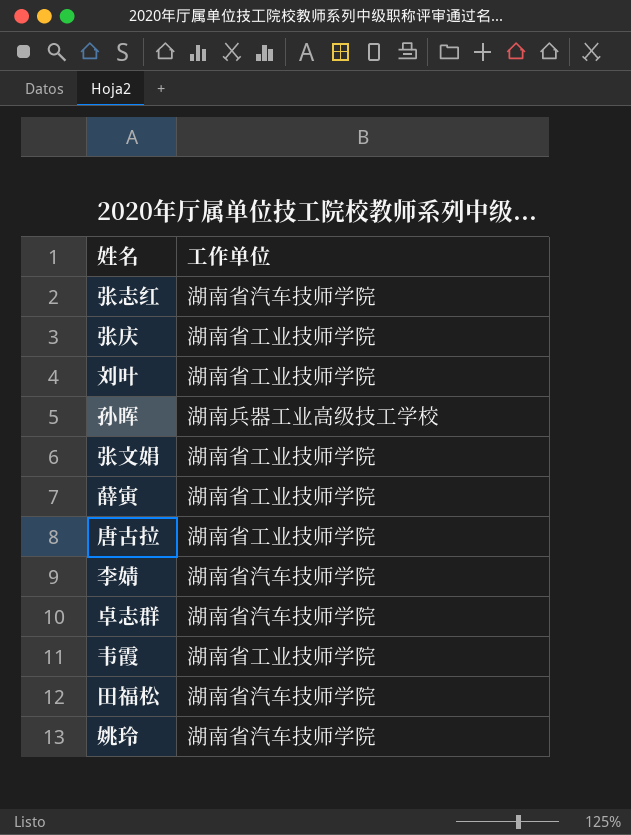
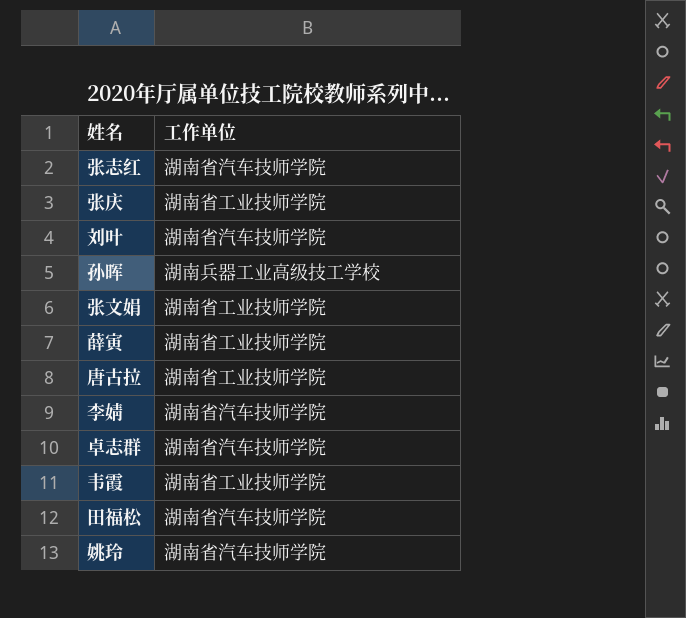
刘叶 | 工作单位: 湖南省工业技师学院 -> 湖南省汽车技师学院

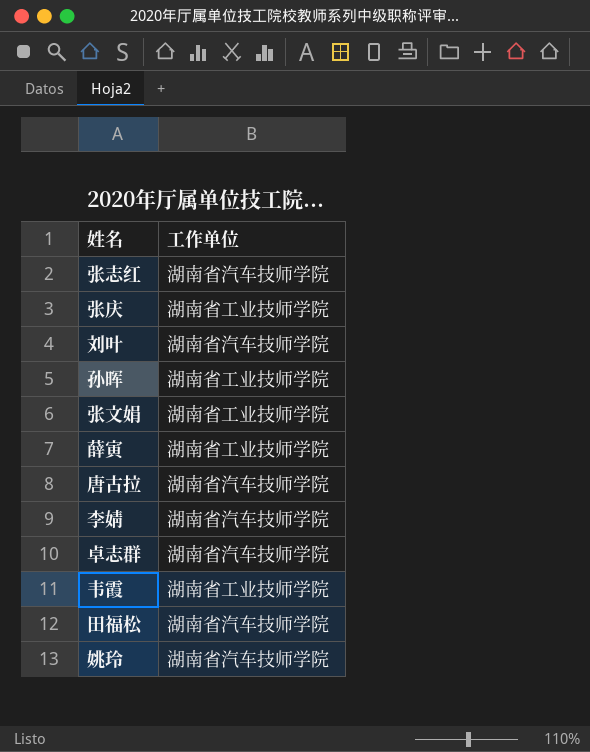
孙晖 | 工作单位: 湖南兵器工业高级技工学校 -> 湖南省工业技师学院
唐古拉 | 工作单位: 湖南省工业技师学院 -> 湖南省汽车技师学院

